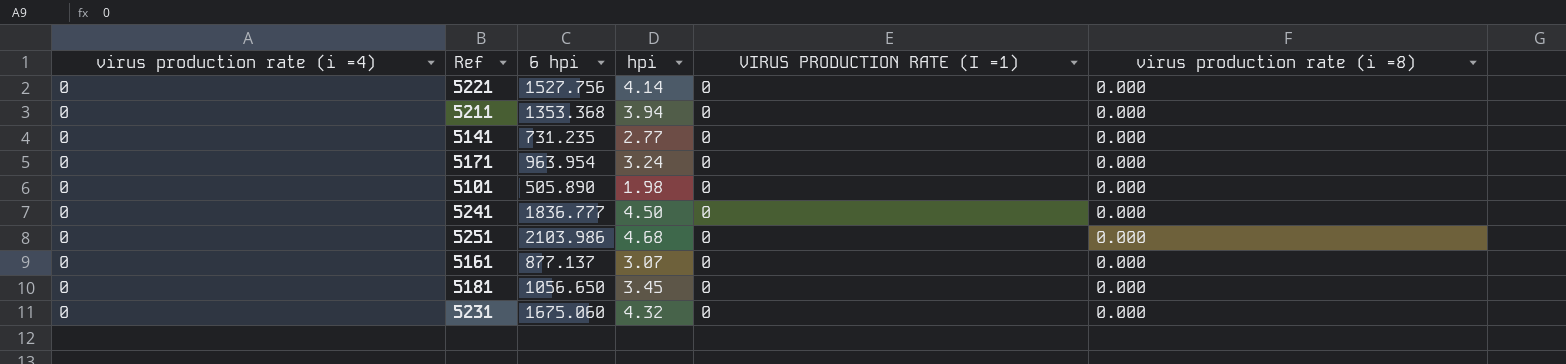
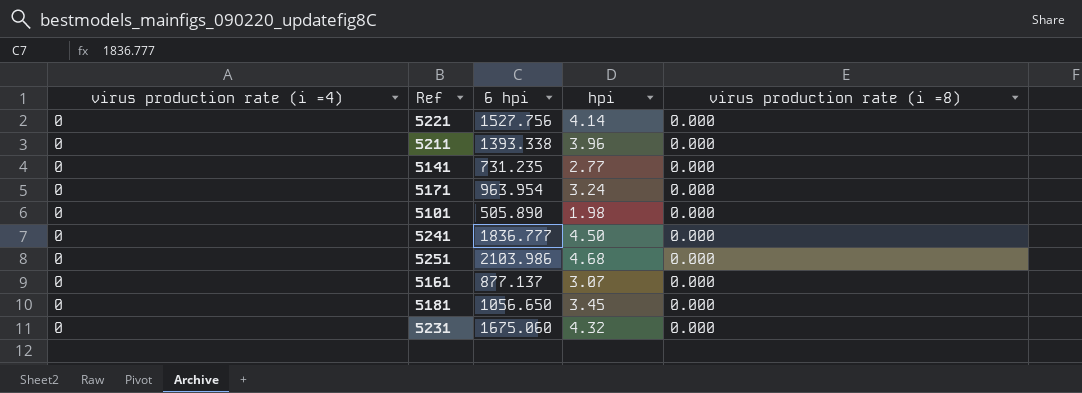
column VIRUS PRODUCTION RATE (I =1) | position: 5 -> none
5211 | 6 hpi: 1353.368 -> 1393.338
5211 | hpi: 3.94 -> 3.96

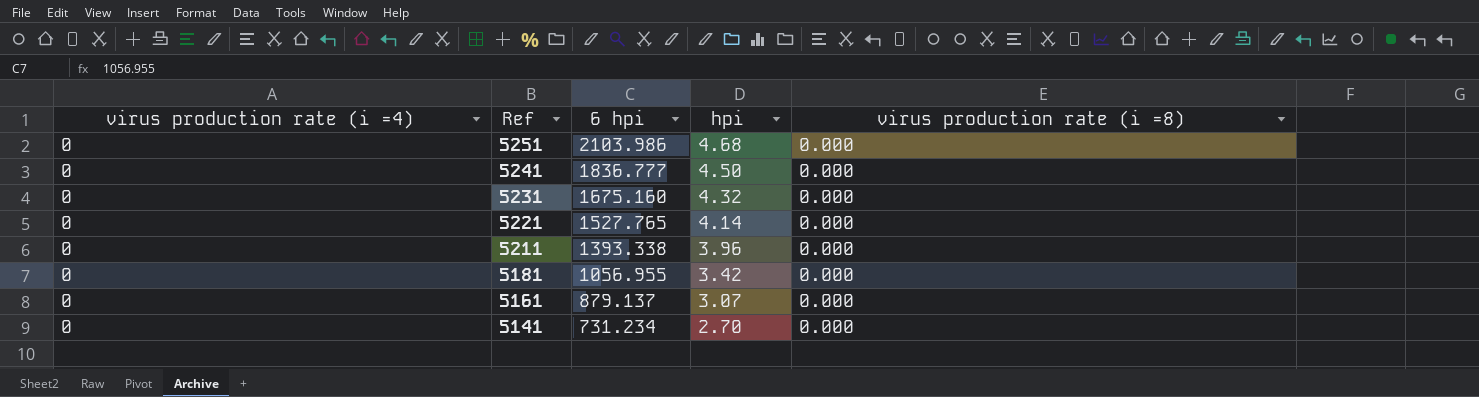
row order: none -> Ref descending
row 5171: 0 | 963.954 | 3.24 | 0.000 -> none
row 5101: 0 | 505.890 | 1.98 | 0.000 -> none
5231 | 6 hpi: 1675.060 -> 1675.160
5221 | 6 hpi: 1527.756 -> 1527.765
5181 | 6 hpi: 1056.650 -> 1056.955
5181 | hpi: 3.45 -> 3.42
5161 | 6 hpi: 877.137 -> 879.137
5141 | 6 hpi: 731.235 -> 731.234
5141 | hpi: 2.77 -> 2.70

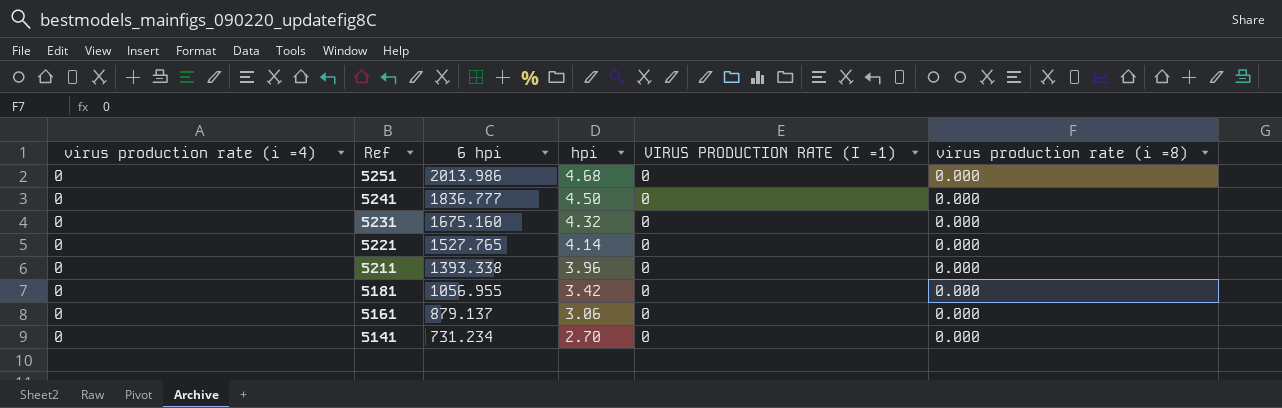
column VIRUS PRODUCTION RATE (I =1) | position: none -> 5
5251 | 6 hpi: 2103.986 -> 2013.986
5161 | hpi: 3.07 -> 3.06

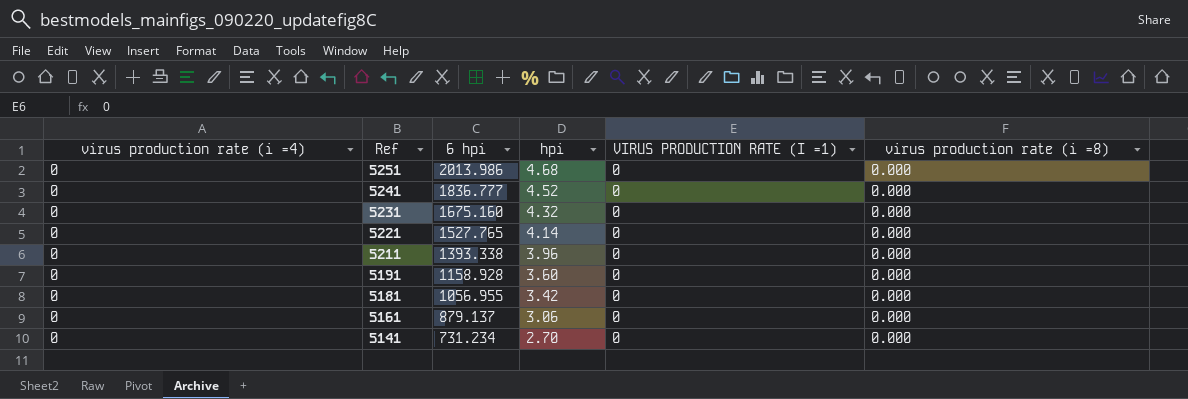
5241 | hpi: 4.50 -> 4.52
row 5191: none -> 0 | 1158.928 | 3.60 | 0 | 0.000

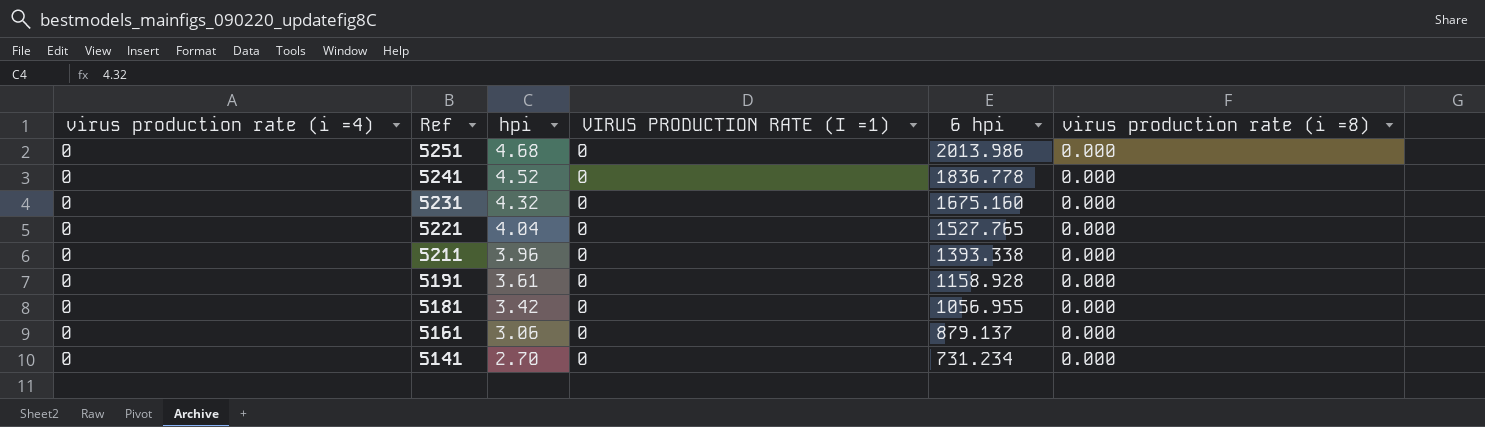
column 6 hpi | position: 3 -> 5
5241 | 6 hpi: 1836.777 -> 1836.778
5221 | hpi: 4.14 -> 4.04
5191 | hpi: 3.60 -> 3.61

